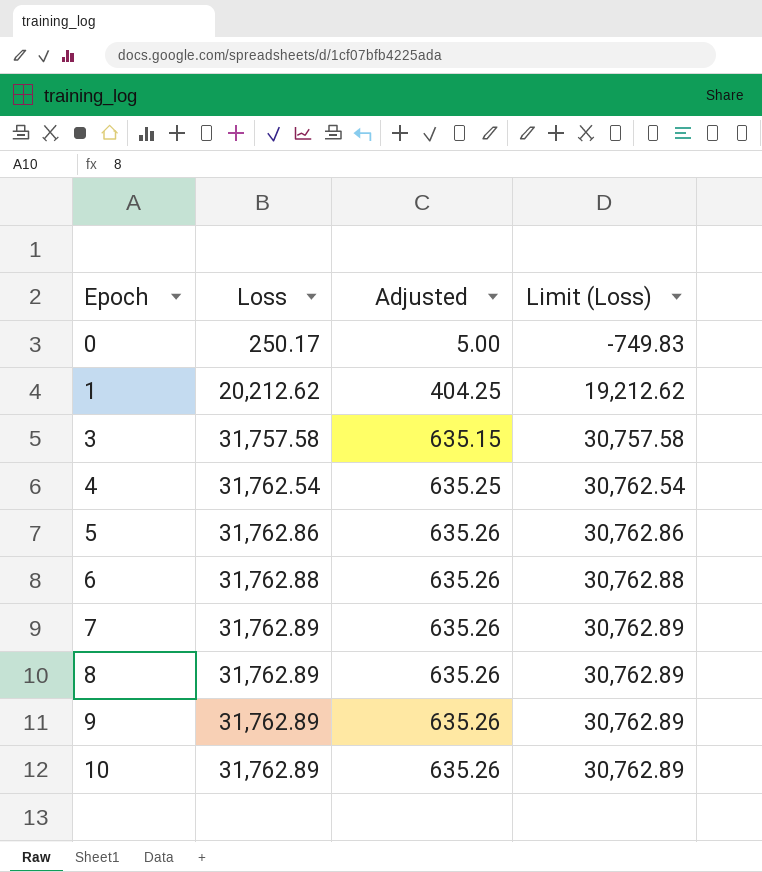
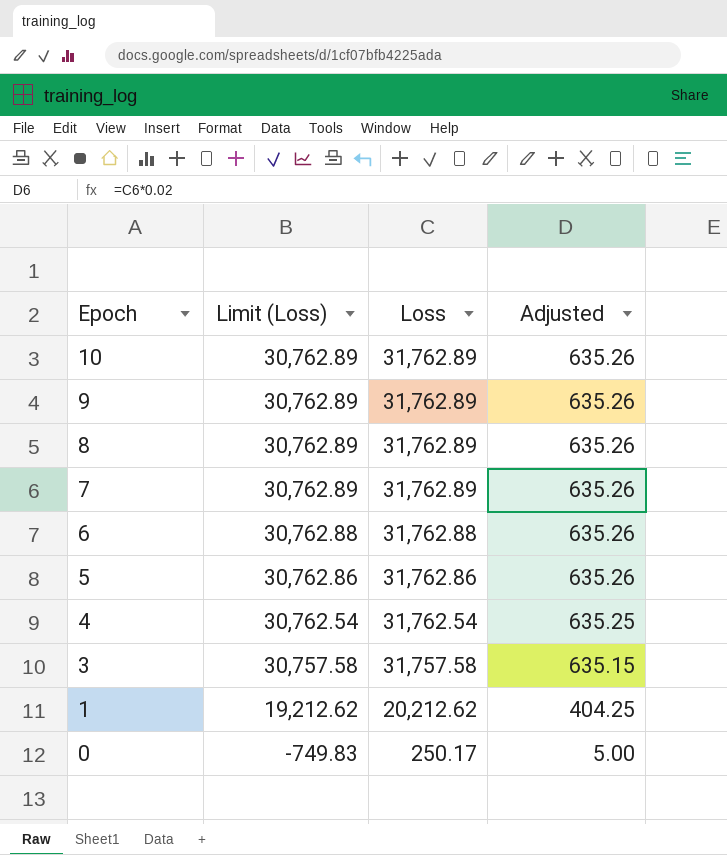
row order: Epoch ascending -> Epoch descending
column Limit (Loss) | position: 4 -> 2

